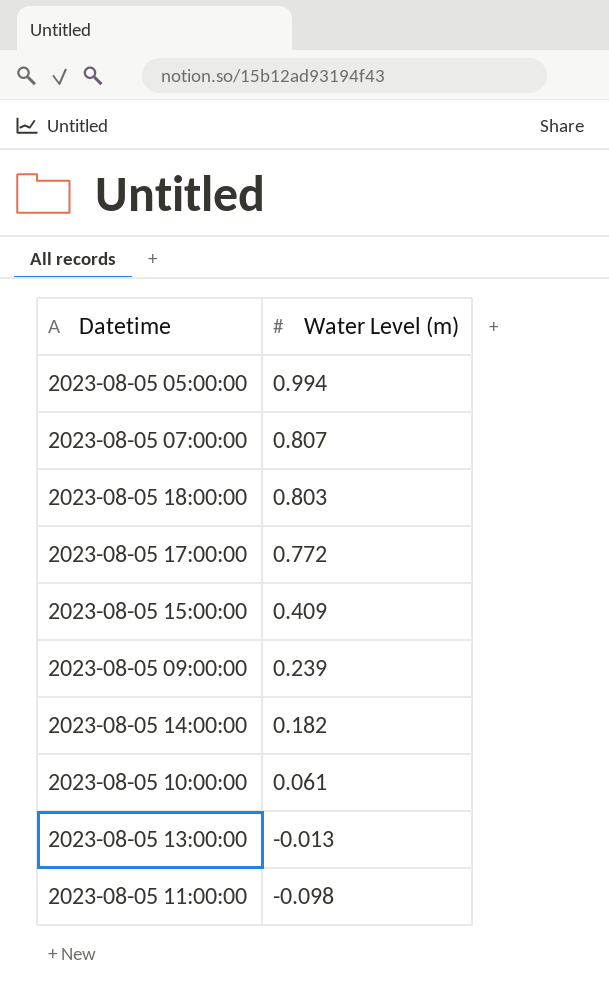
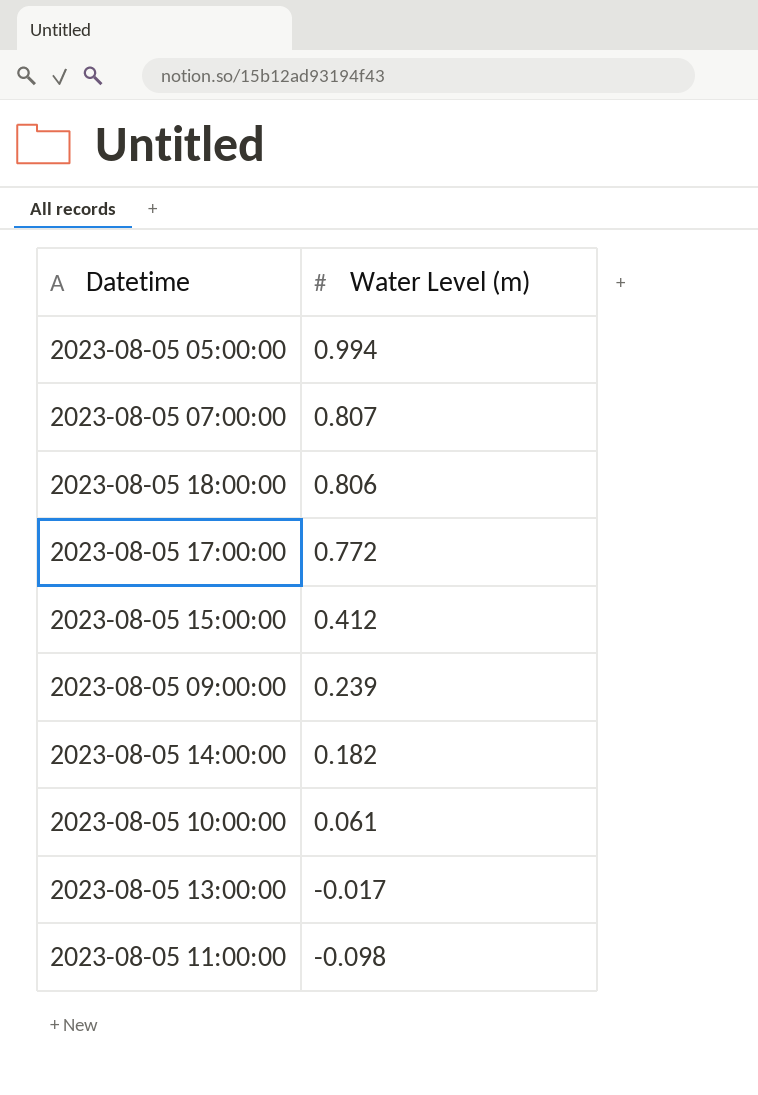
2023-08-05 18:00:00 | Water Level (m): 0.803 -> 0.806
2023-08-05 15:00:00 | Water Level (m): 0.409 -> 0.412
2023-08-05 13:00:00 | Water Level (m): -0.013 -> -0.017

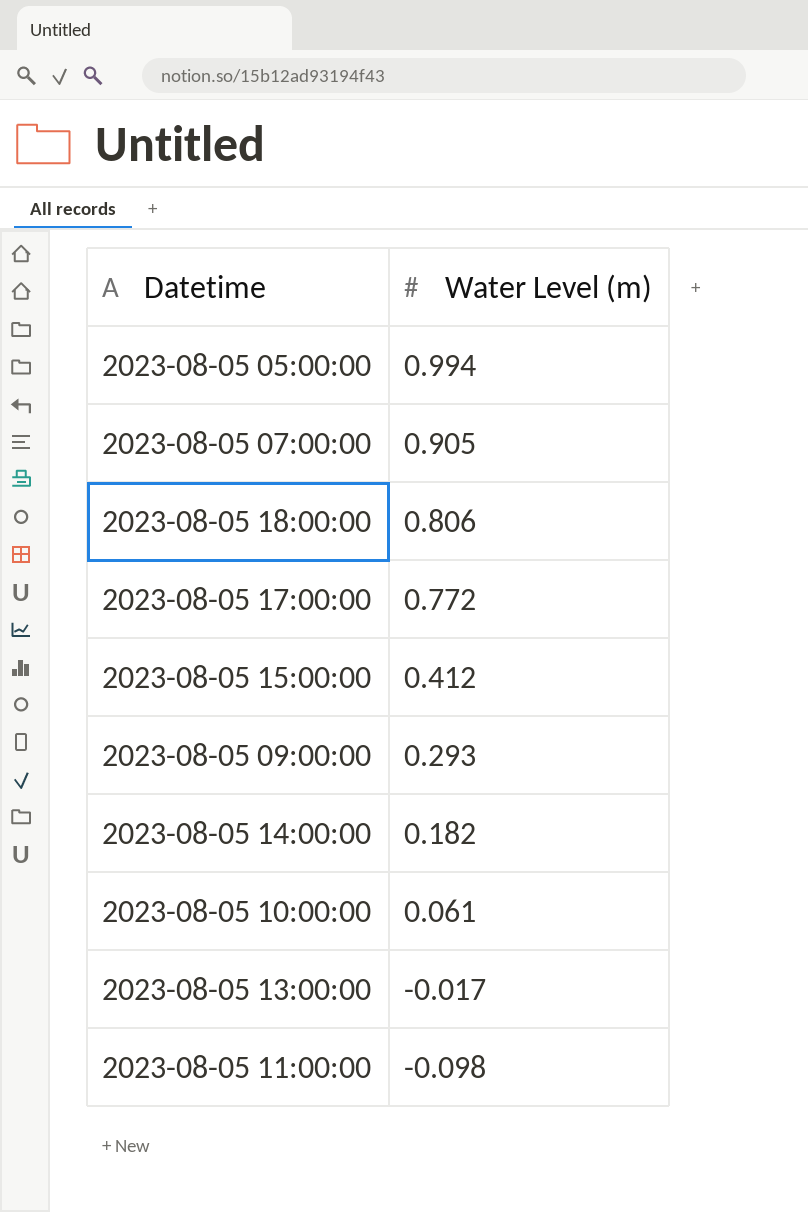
2023-08-05 07:00:00 | Water Level (m): 0.807 -> 0.905
2023-08-05 09:00:00 | Water Level (m): 0.239 -> 0.293

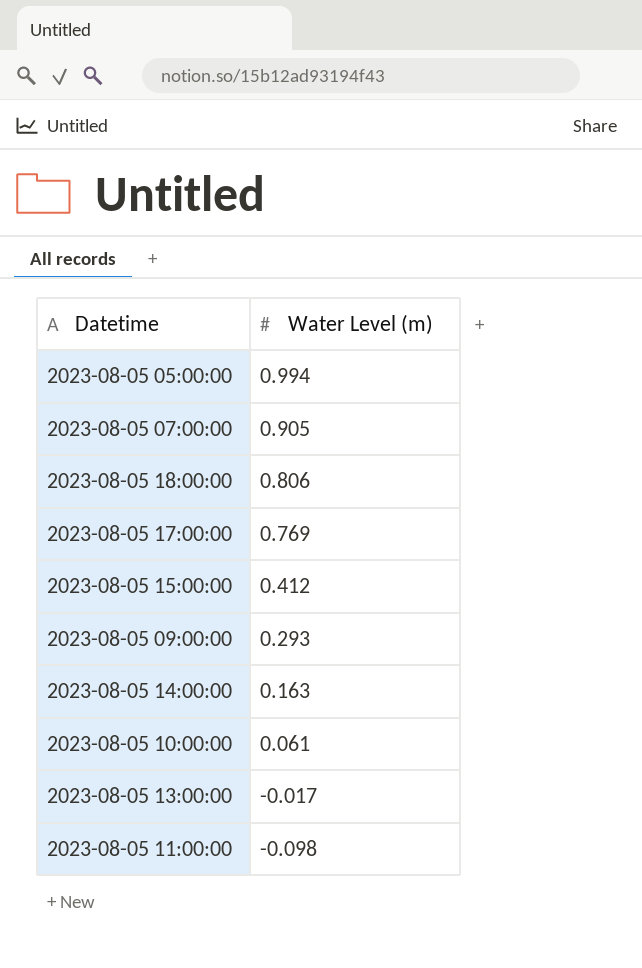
2023-08-05 17:00:00 | Water Level (m): 0.772 -> 0.769
2023-08-05 14:00:00 | Water Level (m): 0.182 -> 0.163

